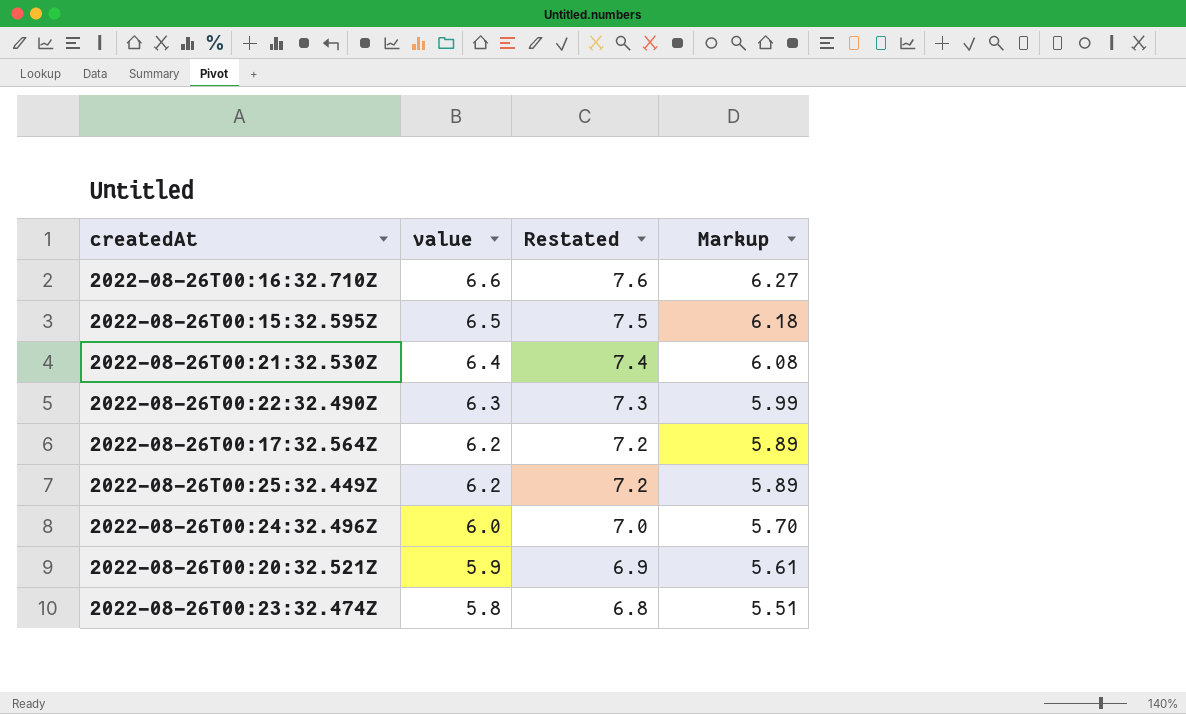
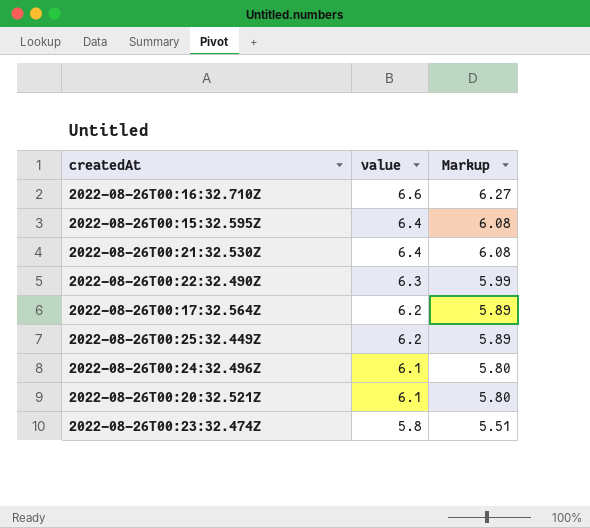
column Restated | formula: [value] + 1 -> none
2022-08-26T00:15:32.595Z | value: 6.5 -> 6.4
2022-08-26T00:15:32.595Z | Markup: 6.18 -> 6.08
2022-08-26T00:24:32.496Z | value: 6.0 -> 6.1
2022-08-26T00:24:32.496Z | Markup: 5.70 -> 5.80
2022-08-26T00:20:32.521Z | value: 5.9 -> 6.1
2022-08-26T00:20:32.521Z | Markup: 5.61 -> 5.80

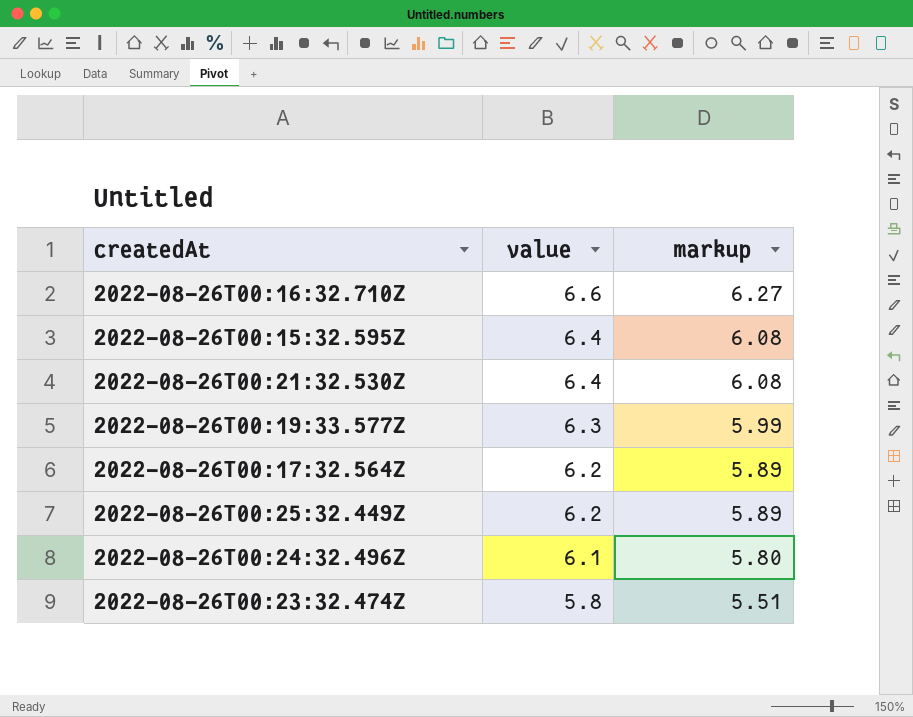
column name: Markup -> markup
row 2022-08-26T00:22:32.490Z: 6.3 | 5.99 -> none
row 2022-08-26T00:20:32.521Z: 6.1 | 5.80 -> none
row 2022-08-26T00:19:33.577Z: none -> 6.3 | 5.99

